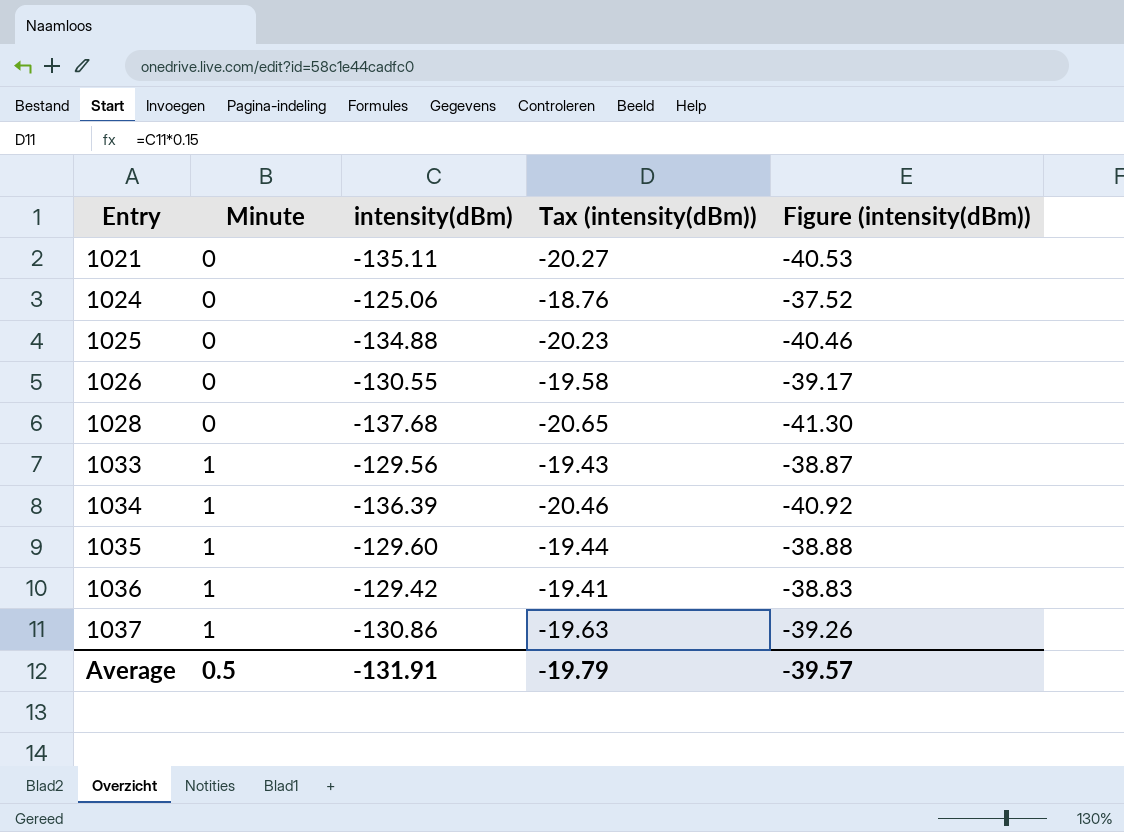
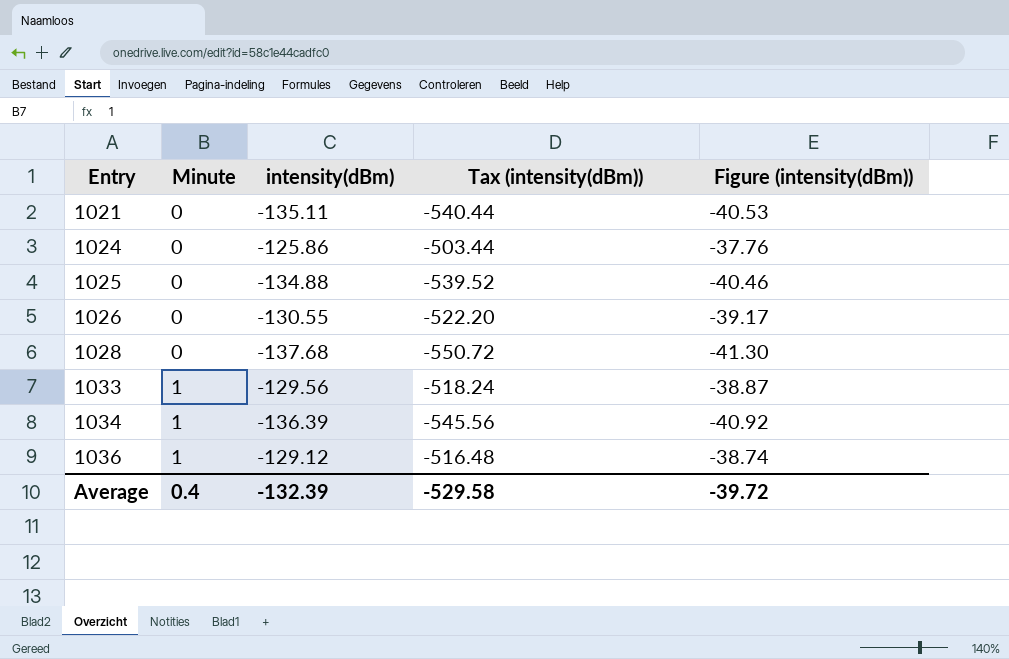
column Tax (intensity(dBm)) | formula: [intensity(dBm)] * 0.15 -> [intensity(dBm)] * 4
row 1035: 1 | -129.60 | -19.44 | -38.88 -> none
row 1037: 1 | -130.86 | -19.63 | -39.26 -> none
1024 | intensity(dBm): -125.06 -> -125.86
1024 | Figure (intensity(dBm)): -37.52 -> -37.76
1036 | intensity(dBm): -129.42 -> -129.12
1036 | Figure (intensity(dBm)): -38.83 -> -38.74
Average | Minute: 0.5 -> 0.4
Average | intensity(dBm): -131.91 -> -132.39
Average | Tax (intensity(dBm)): -19.79 -> -529.58
Average | Figure (intensity(dBm)): -39.57 -> -39.72

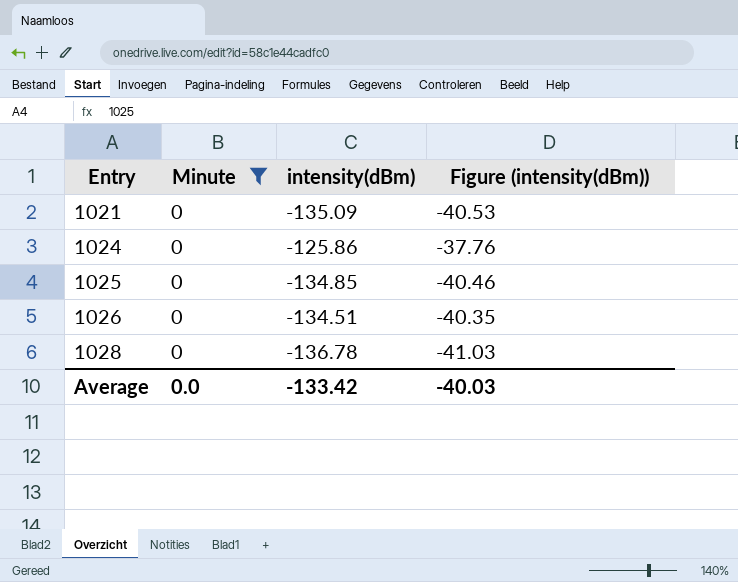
filter: none -> Minute = 0
column Tax (intensity(dBm)) | formula: [intensity(dBm)] * 4 -> none
1021 | intensity(dBm): -135.11 -> -135.09
1025 | intensity(dBm): -134.88 -> -134.85
1026 | intensity(dBm): -130.55 -> -134.51
1026 | Figure (intensity(dBm)): -39.17 -> -40.35
1028 | intensity(dBm): -137.68 -> -136.78
1028 | Figure (intensity(dBm)): -41.30 -> -41.03
Average | Minute: 0.4 -> 0.0
Average | intensity(dBm): -132.39 -> -133.42
Average | Figure (intensity(dBm)): -39.72 -> -40.03

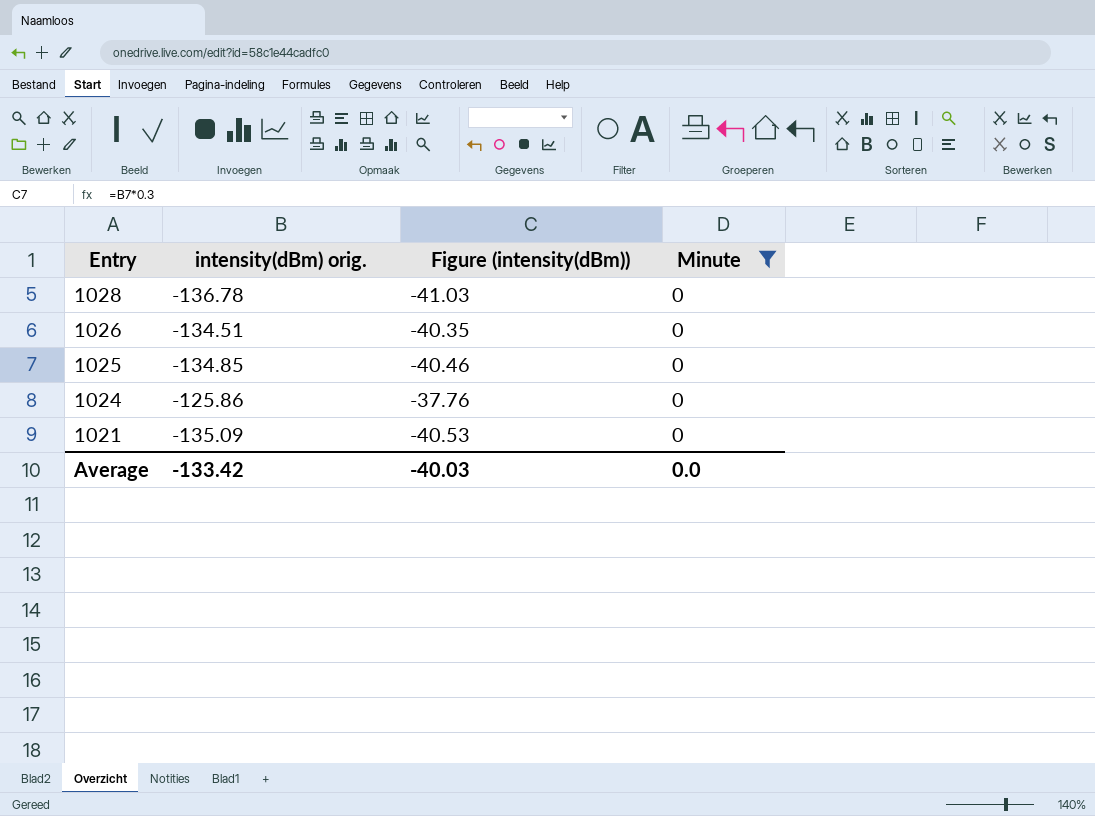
row order: Entry ascending -> Entry descending
column name: intensity(dBm) -> intensity(dBm) orig.
column Minute | position: 2 -> 4

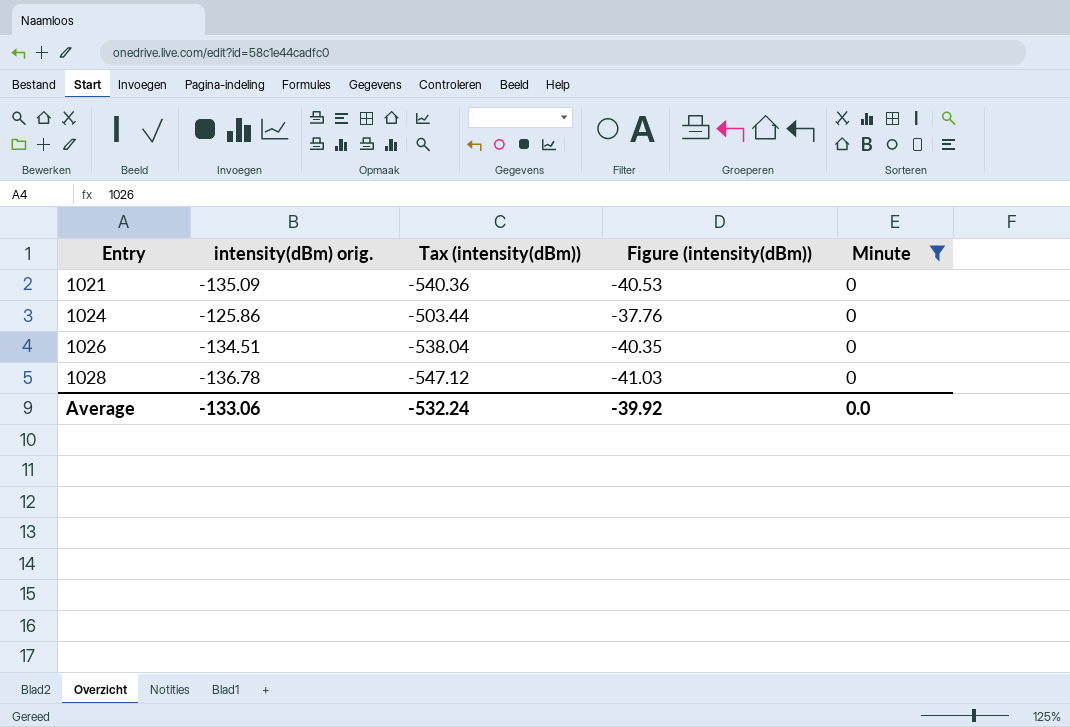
row order: Entry descending -> Entry ascending
column Tax (intensity(dBm)) | formula: none -> [intensity(dBm) orig.] * 4
row 1025: -134.85 | -40.46 | 0 -> none
Average | intensity(dBm) orig.: -133.42 -> -133.06
Average | Figure (intensity(dBm)): -40.03 -> -39.92

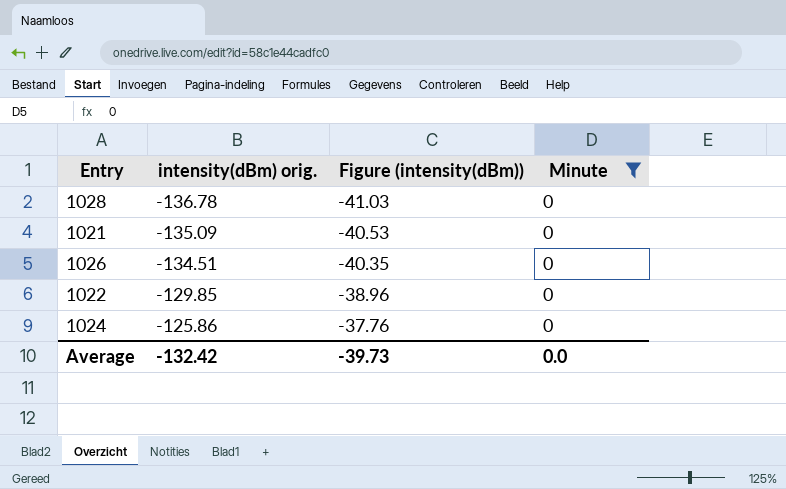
row order: Entry ascending -> intensity(dBm) orig. ascending
column Tax (intensity(dBm)) | formula: [intensity(dBm) orig.] * 4 -> none
row 1022: none -> -129.85 | -38.96 | 0
Average | intensity(dBm) orig.: -133.06 -> -132.42
Average | Figure (intensity(dBm)): -39.92 -> -39.73

